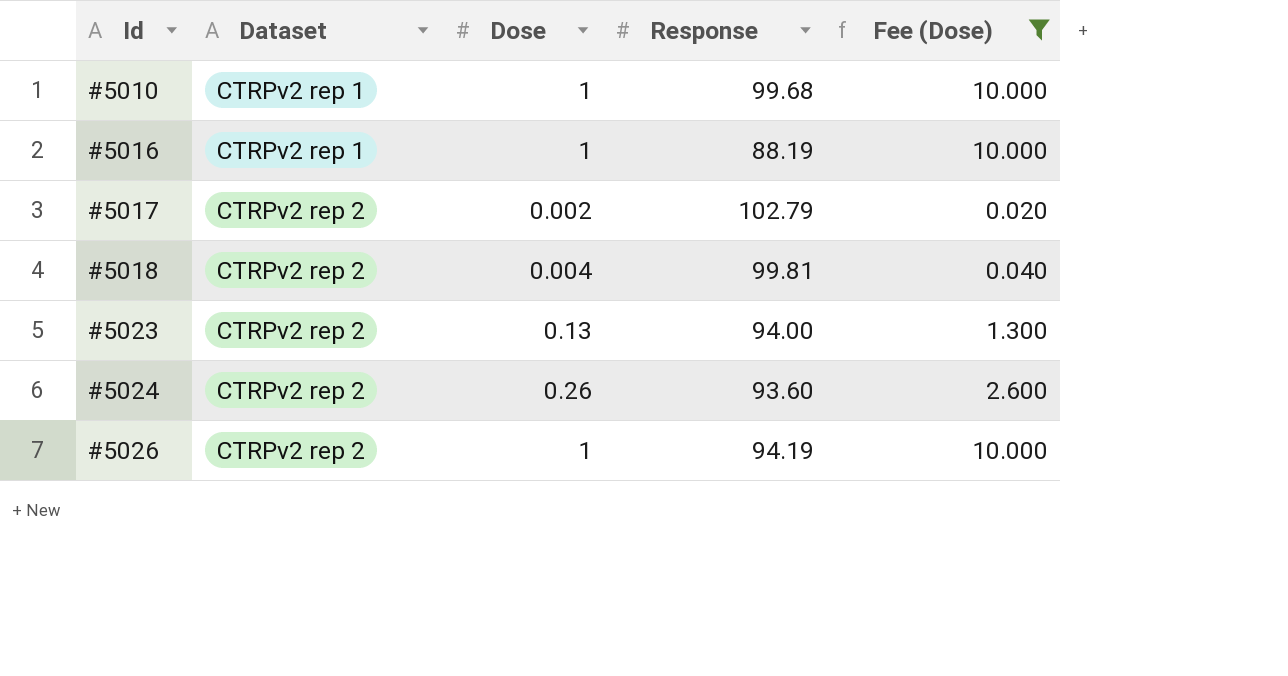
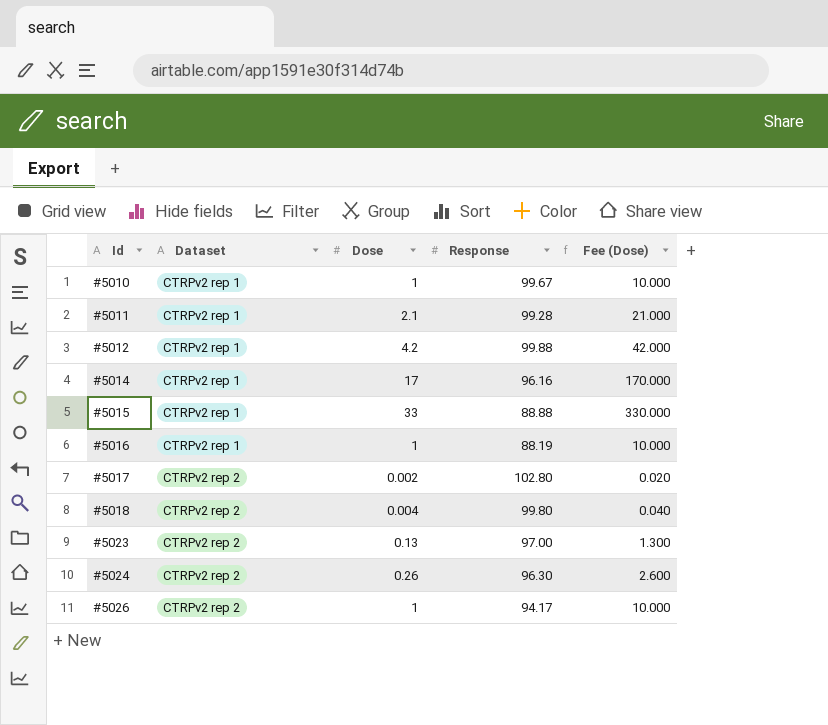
filter: Fee (Dose) <= 10.000 -> none
#5010 | Response: 99.68 -> 99.67
#5017 | Response: 102.79 -> 102.80
#5018 | Response: 99.81 -> 99.80
#5023 | Response: 94.00 -> 97.00
#5024 | Response: 93.60 -> 96.30
#5026 | Response: 94.19 -> 94.17

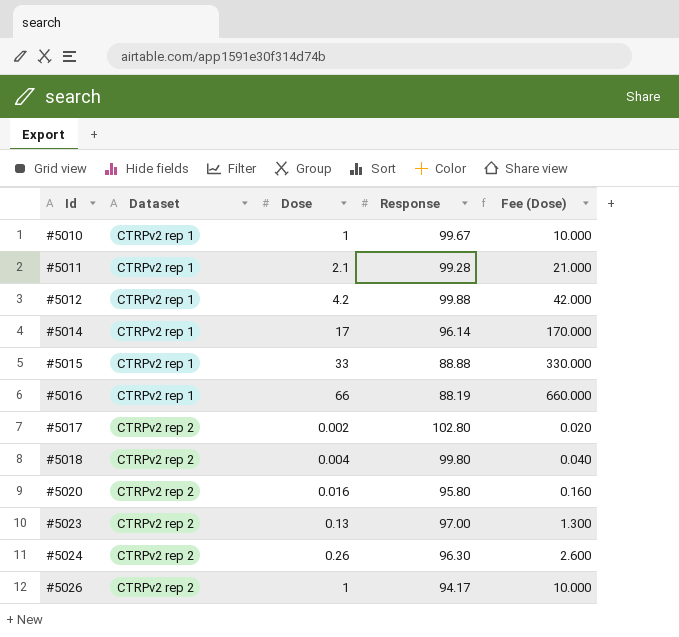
#5014 | Response: 96.16 -> 96.14
#5016 | Dose: 1 -> 66
#5016 | Fee (Dose): 10.000 -> 660.000
row #5020: none -> CTRPv2 rep 2 | 0.016 | 95.80 | 0.160

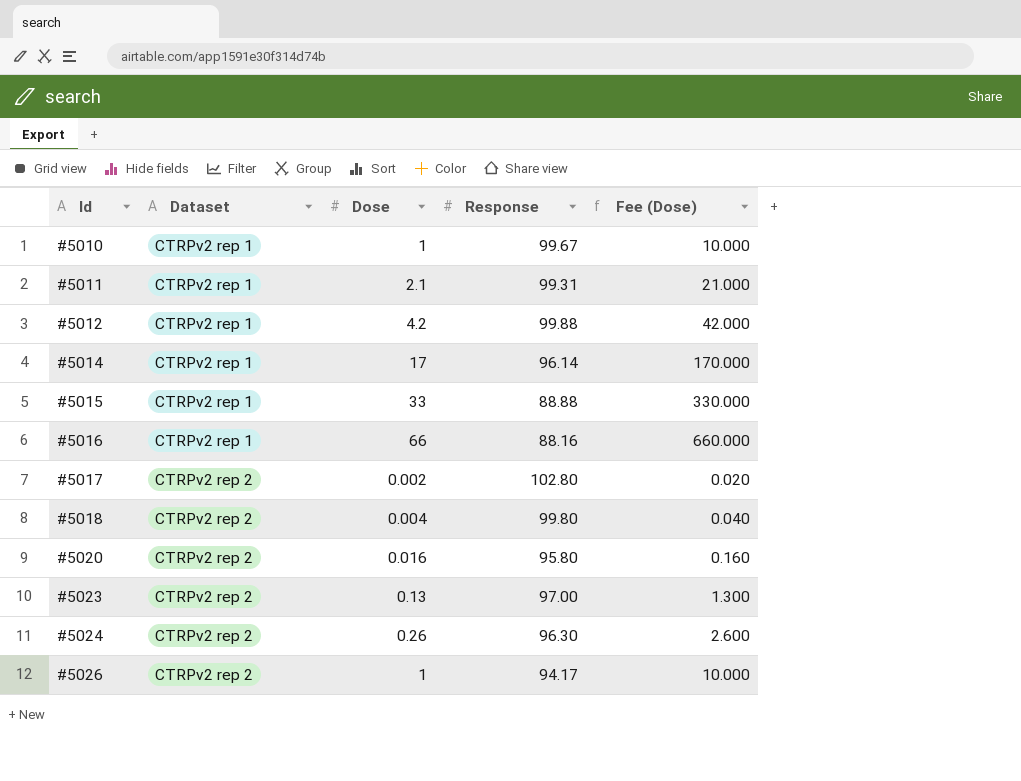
#5011 | Response: 99.28 -> 99.31
#5016 | Response: 88.19 -> 88.16

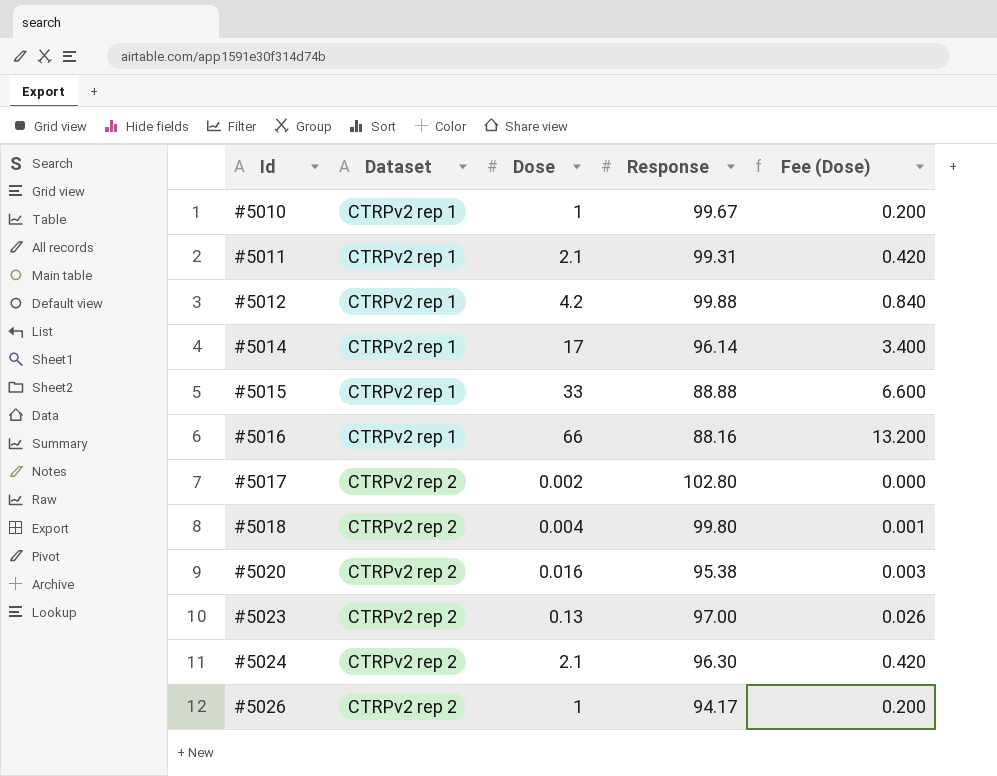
column Fee (Dose) | formula: [Dose] * 10 -> [Dose] * 0.2
#5020 | Response: 95.80 -> 95.38
#5024 | Dose: 0.26 -> 2.1

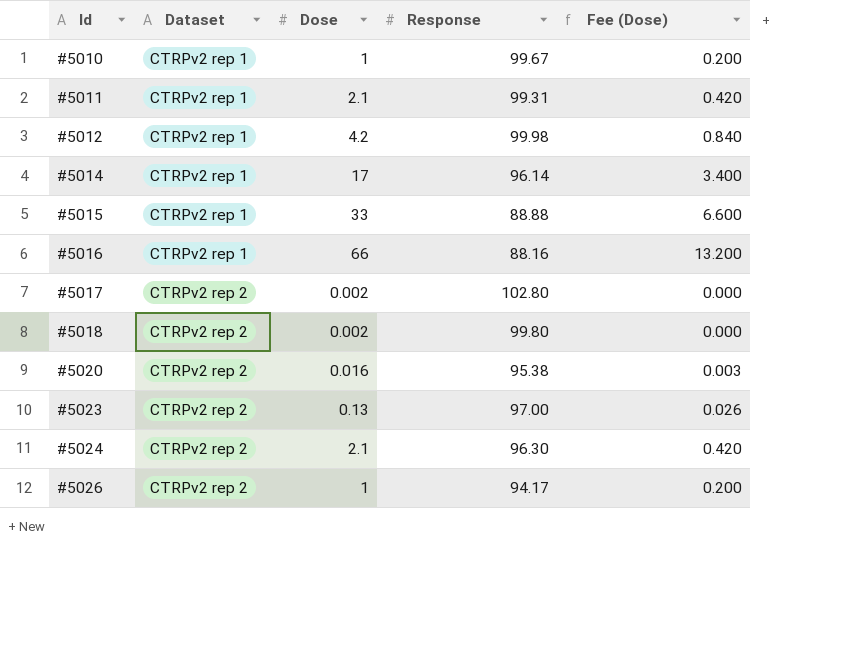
#5012 | Response: 99.88 -> 99.98
#5018 | Dose: 0.004 -> 0.002
#5018 | Fee (Dose): 0.001 -> 0.000

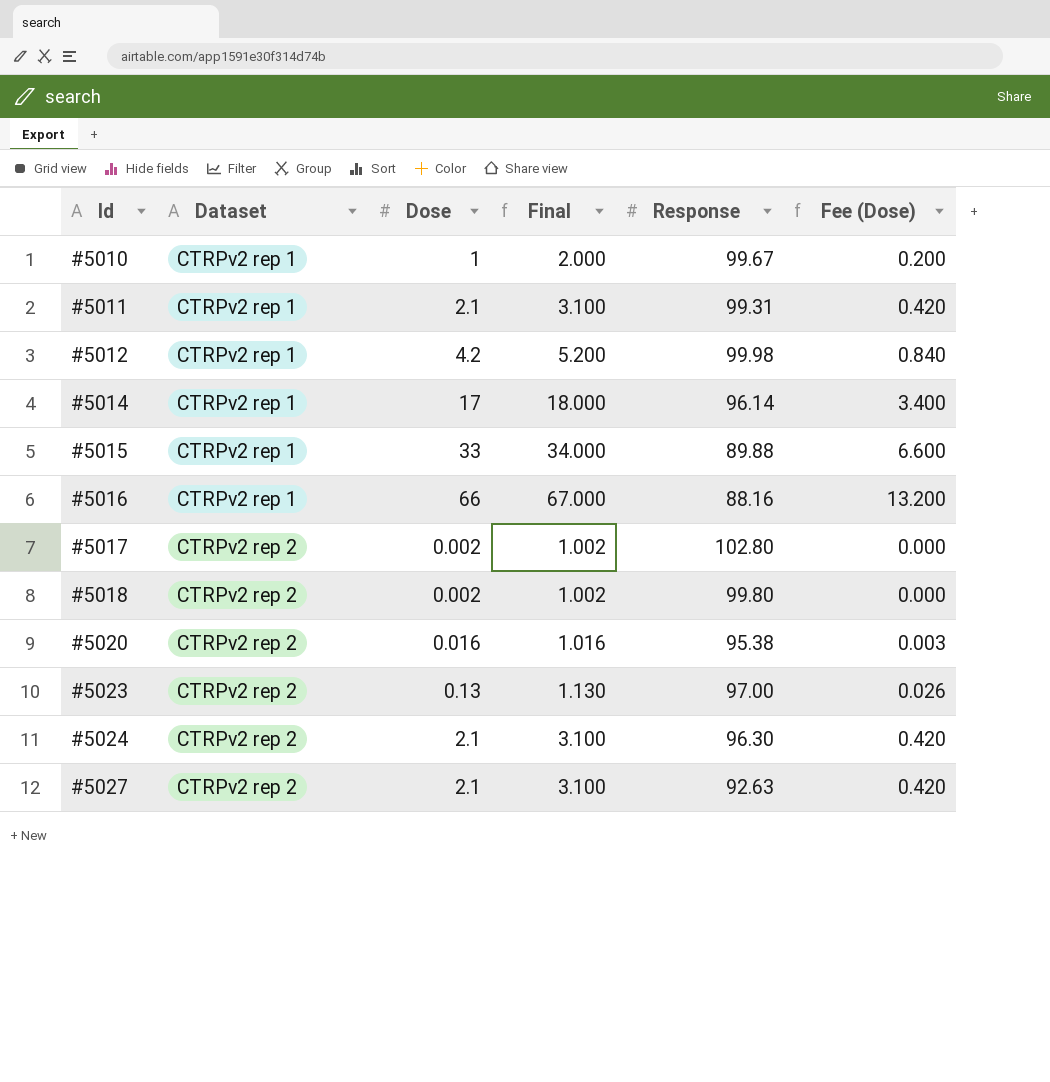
column Final | formula: none -> [Dose] + 1
row #5026: CTRPv2 rep 2 | 1 | 94.17 | 0.200 -> none
#5015 | Response: 88.88 -> 89.88
row #5027: none -> CTRPv2 rep 2 | 2.1 | 3.100 | 92.63 | 0.420

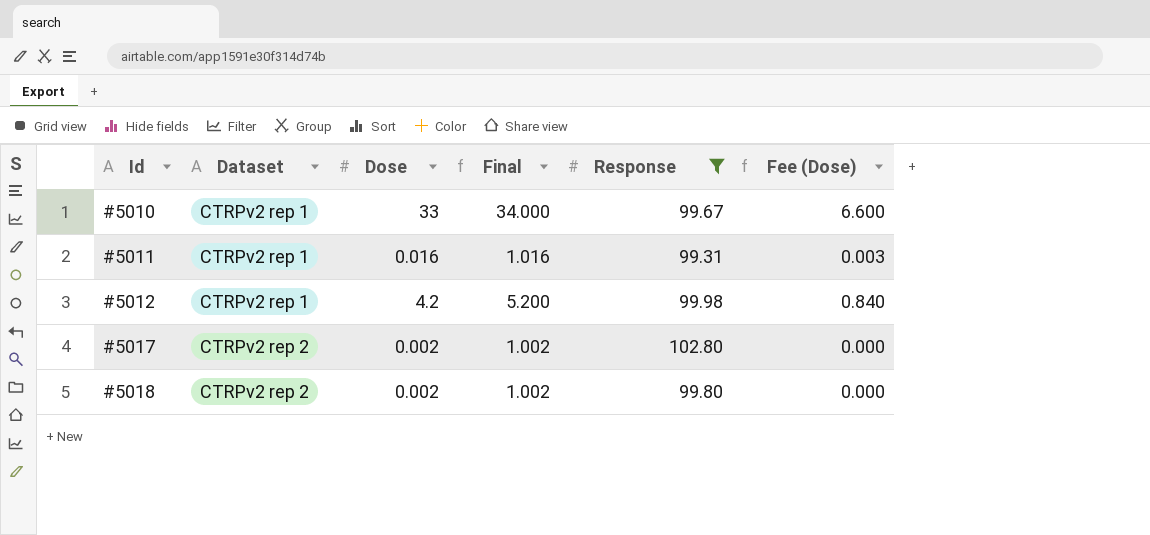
filter: none -> Response >= 99.31
#5010 | Dose: 1 -> 33
#5010 | Final: 2.000 -> 34.000
#5010 | Fee (Dose): 0.200 -> 6.600
#5011 | Dose: 2.1 -> 0.016
#5011 | Final: 3.100 -> 1.016
#5011 | Fee (Dose): 0.420 -> 0.003

